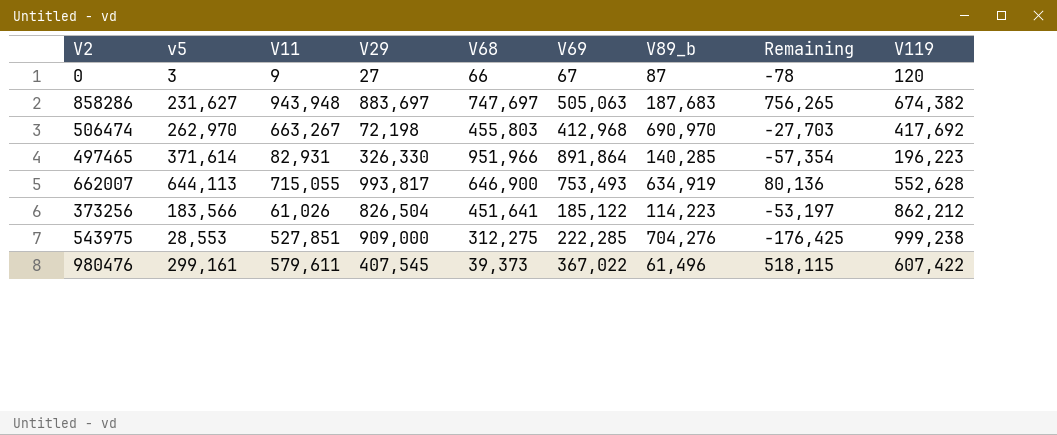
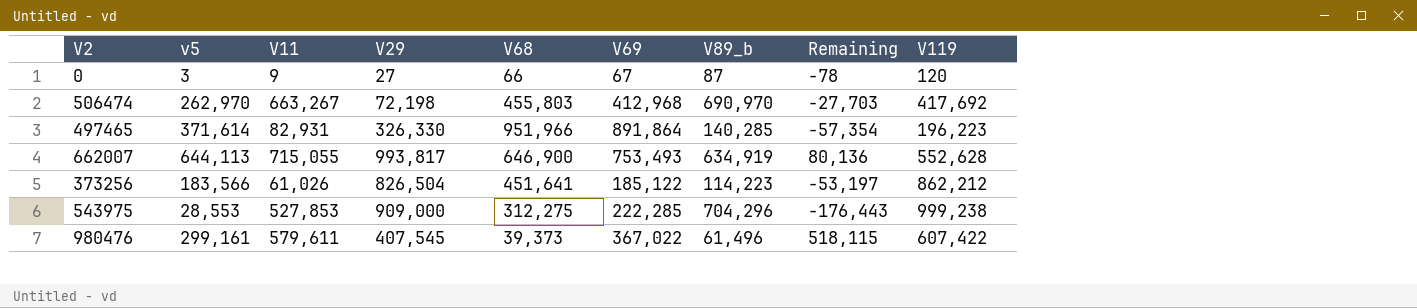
row 858286: 231,627 | 943,948 | 883,697 | 747,697 | 505,063 | 187,683 | 756,265 | 674,382 -> none
543975 | V11: 527,851 -> 527,853
543975 | V89_b: 704,276 -> 704,296
543975 | Remaining: -176,425 -> -176,443

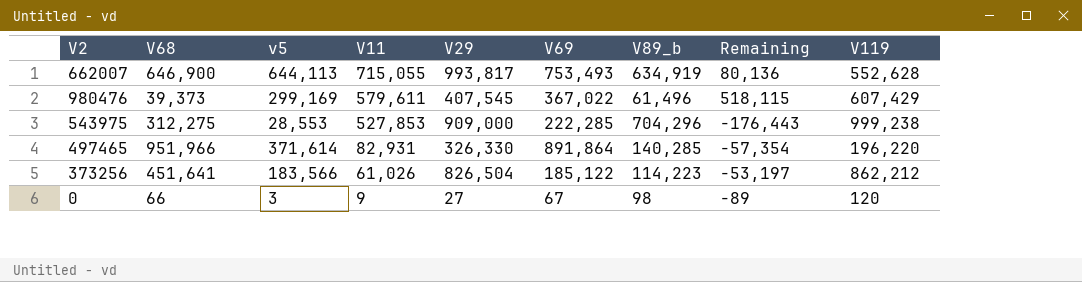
row order: none -> V11 descending
column V68 | position: 5 -> 2
row 506474: 262,970 | 663,267 | 72,198 | 455,803 | 412,968 | 690,970 | -27,703 | 417,692 -> none
980476 | v5: 299,161 -> 299,169
980476 | V119: 607,422 -> 607,429
497465 | V119: 196,223 -> 196,220
0 | V89_b: 87 -> 98
0 | Remaining: -78 -> -89

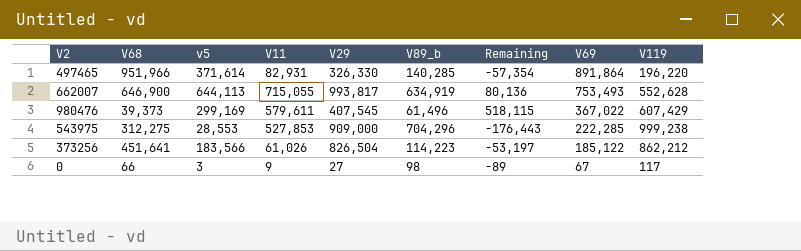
row order: V11 descending -> V69 descending
column V69 | position: 6 -> 8
0 | V119: 120 -> 117

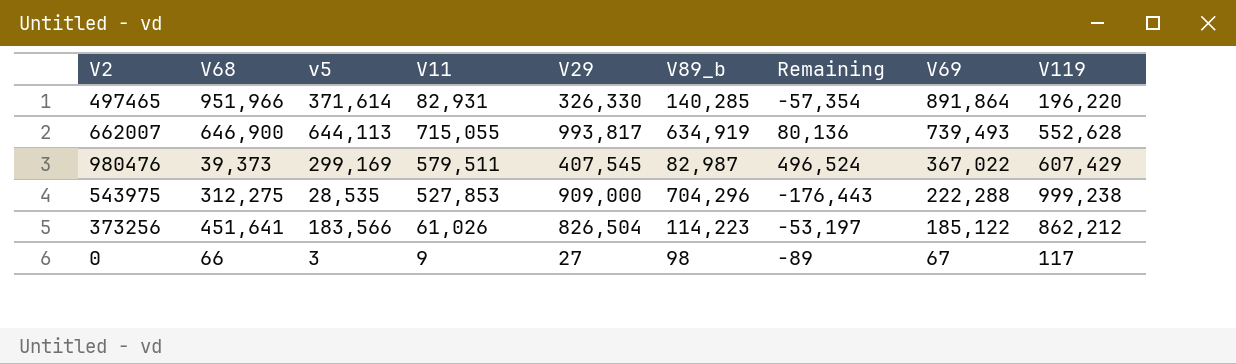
662007 | V69: 753,493 -> 739,493
980476 | V11: 579,611 -> 579,511
980476 | V89_b: 61,496 -> 82,987
980476 | Remaining: 518,115 -> 496,524
543975 | v5: 28,553 -> 28,535
543975 | V69: 222,285 -> 222,288

